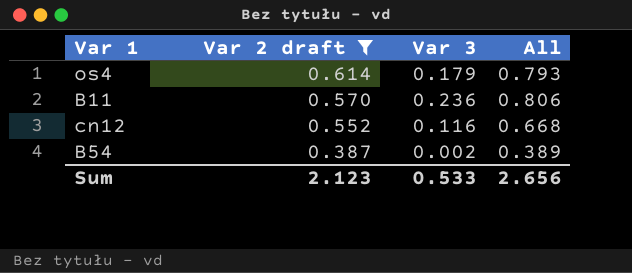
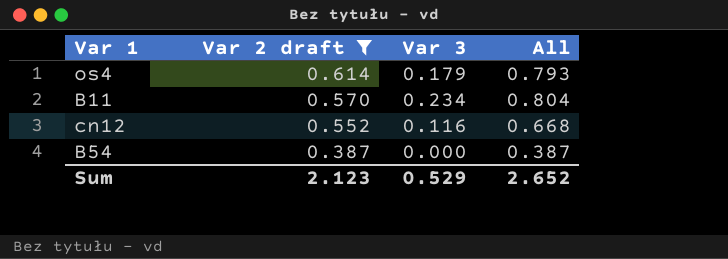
B11 | Var 3: 0.236 -> 0.234
B11 | All: 0.806 -> 0.804
B54 | Var 3: 0.002 -> 0.000
B54 | All: 0.389 -> 0.387
Sum | Var 3: 0.533 -> 0.529
Sum | All: 2.656 -> 2.652

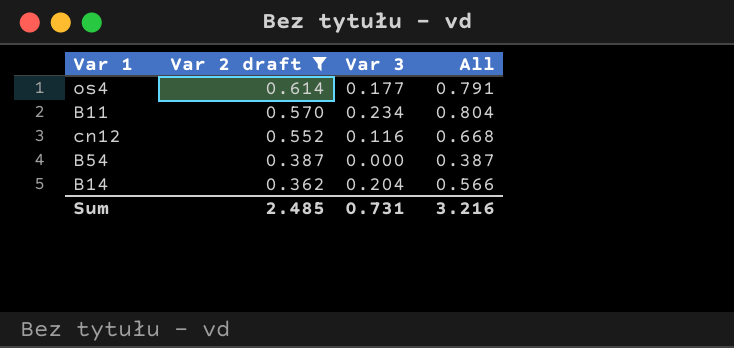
os4 | Var 3: 0.179 -> 0.177
os4 | All: 0.793 -> 0.791
row B14: none -> 0.362 | 0.204 | 0.566
Sum | Var 2 draft: 2.123 -> 2.485
Sum | Var 3: 0.529 -> 0.731
Sum | All: 2.652 -> 3.216

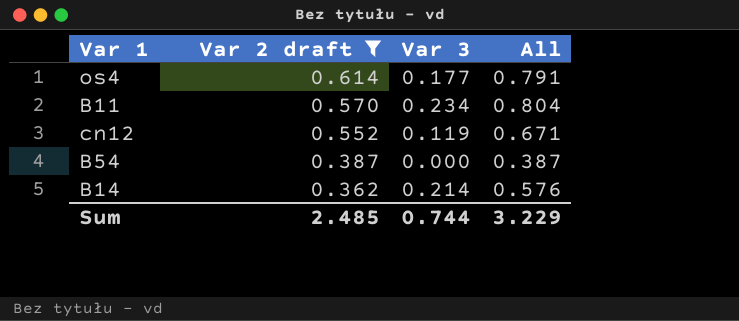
cn12 | Var 3: 0.116 -> 0.119
cn12 | All: 0.668 -> 0.671
B14 | Var 3: 0.204 -> 0.214
B14 | All: 0.566 -> 0.576
Sum | Var 3: 0.731 -> 0.744
Sum | All: 3.216 -> 3.229

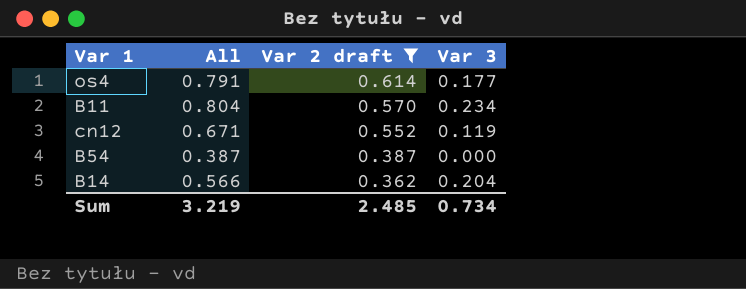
column All | position: 4 -> 2
B14 | All: 0.576 -> 0.566
B14 | Var 3: 0.214 -> 0.204
Sum | All: 3.229 -> 3.219
Sum | Var 3: 0.744 -> 0.734

